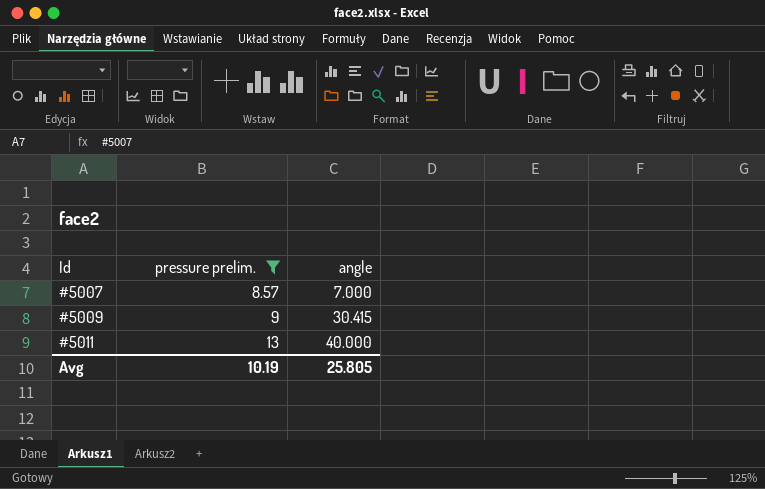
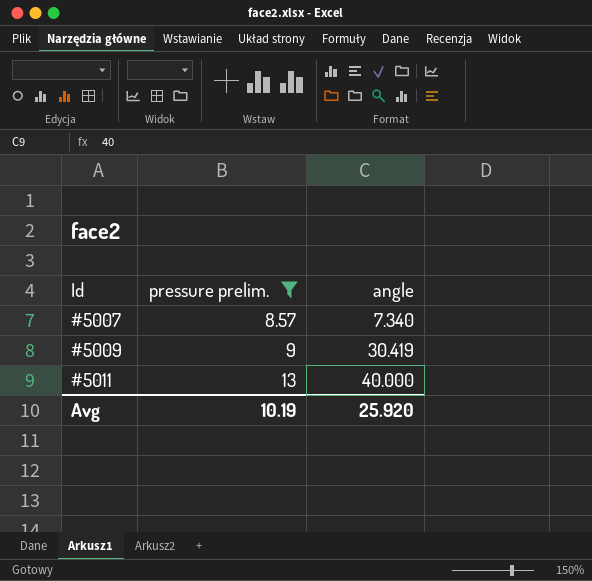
#5007 | angle: 7.000 -> 7.340
#5009 | angle: 30.415 -> 30.419
Avg | angle: 25.805 -> 25.920

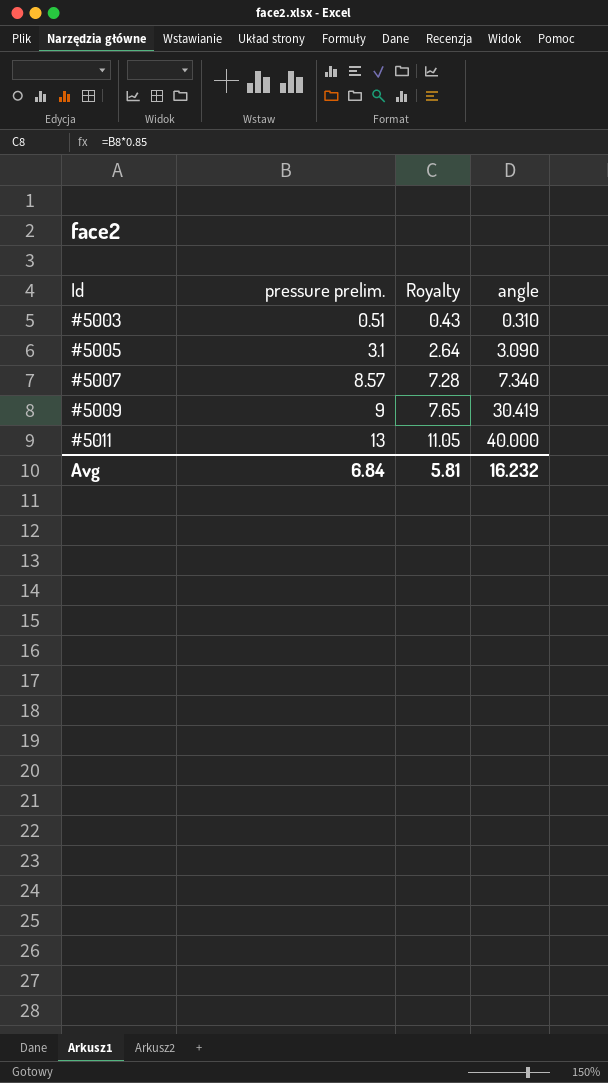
filter: pressure prelim. >= 8.57 -> none
column Royalty | formula: none -> [pressure prelim.] * 0.85
Avg | pressure prelim.: 10.19 -> 6.84
Avg | angle: 25.920 -> 16.232

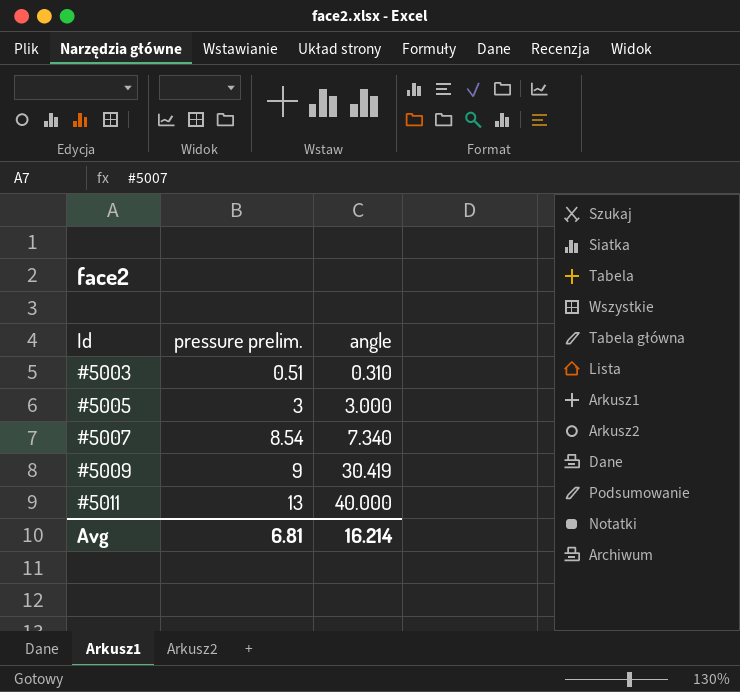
column Royalty | formula: [pressure prelim.] * 0.85 -> none
#5005 | pressure prelim.: 3.1 -> 3
#5005 | angle: 3.090 -> 3.000
#5007 | pressure prelim.: 8.57 -> 8.54
Avg | pressure prelim.: 6.84 -> 6.81
Avg | angle: 16.232 -> 16.214

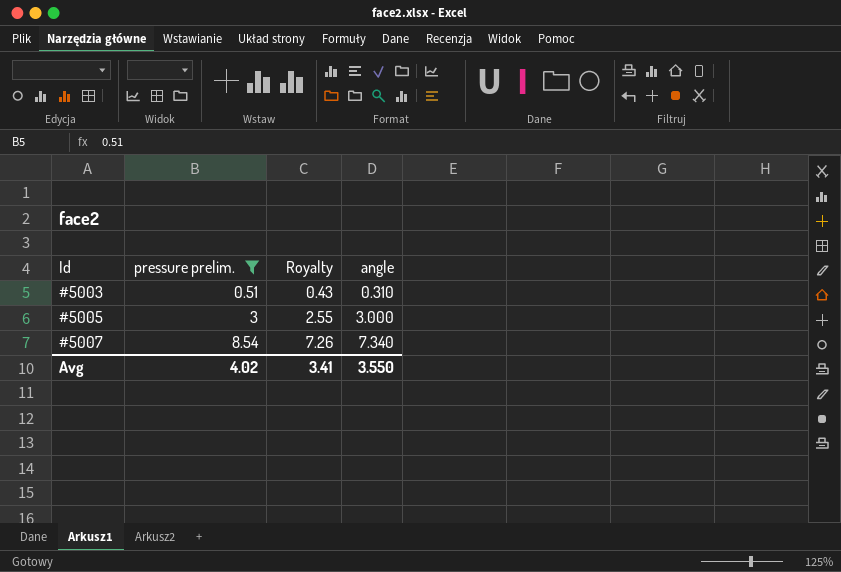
filter: none -> pressure prelim. <= 8.54
column Royalty | formula: none -> [pressure prelim.] * 0.85
Avg | pressure prelim.: 6.81 -> 4.02
Avg | angle: 16.214 -> 3.550

